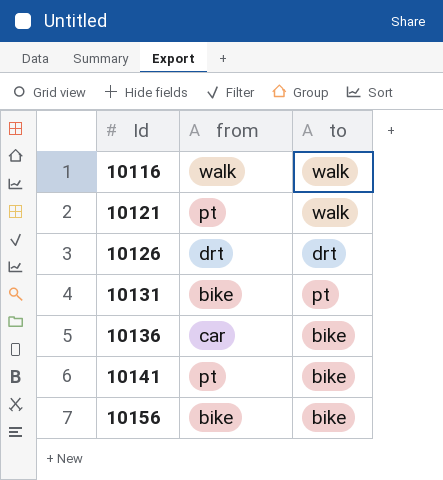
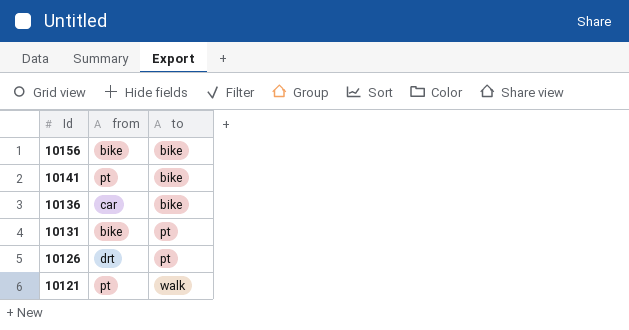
row order: Id ascending -> Id descending
row 10116: walk | walk -> none
10126 | to: drt -> pt

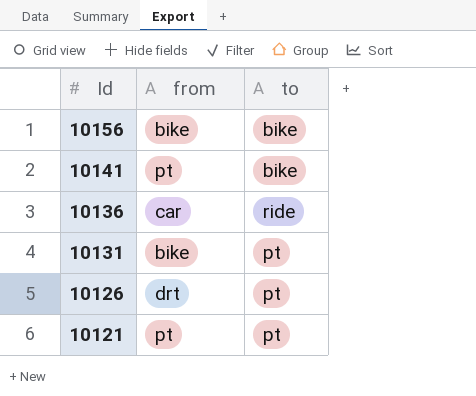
10136 | to: bike -> ride
10121 | to: walk -> pt

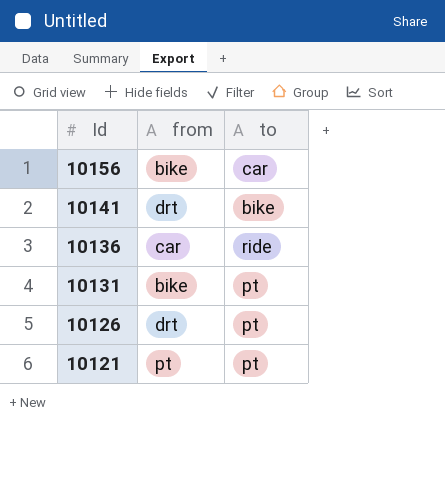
10156 | to: bike -> car
10141 | from: pt -> drt

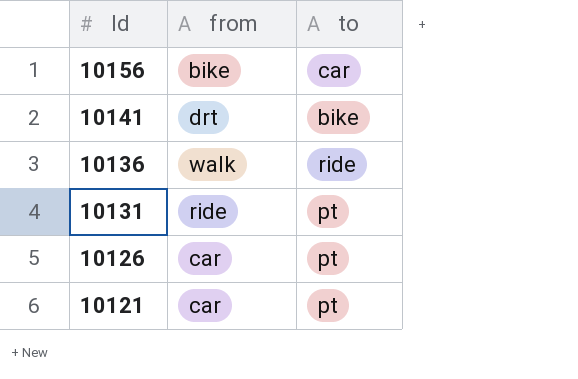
10136 | from: car -> walk
10131 | from: bike -> ride
10126 | from: drt -> car
10121 | from: pt -> car

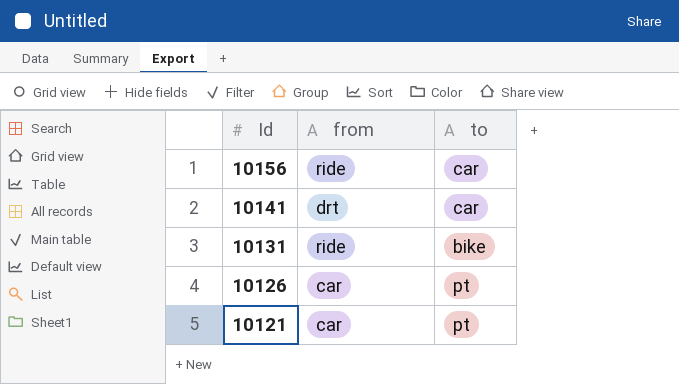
row 10136: walk | ride -> none
10156 | from: bike -> ride
10141 | to: bike -> car
10131 | to: pt -> bike

